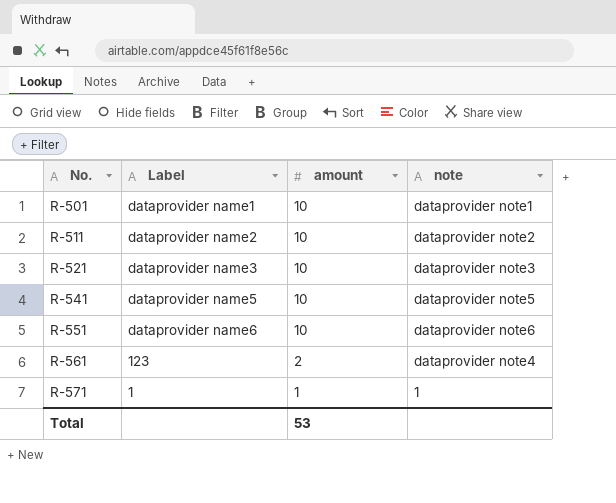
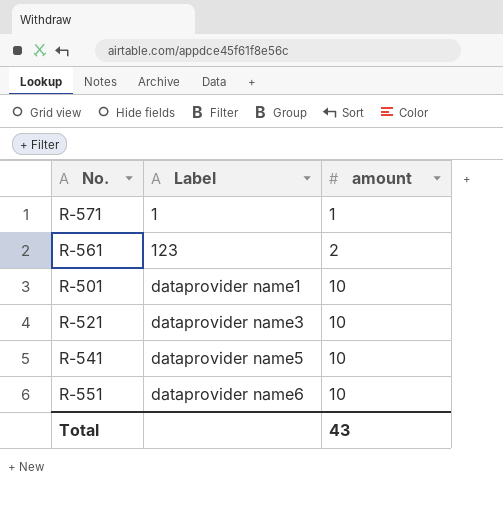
row order: No. ascending -> Label ascending
column note | position: 4 -> none
row R-511: dataprovider name2 | 10 | dataprovider note2 -> none
Total | amount: 53 -> 43

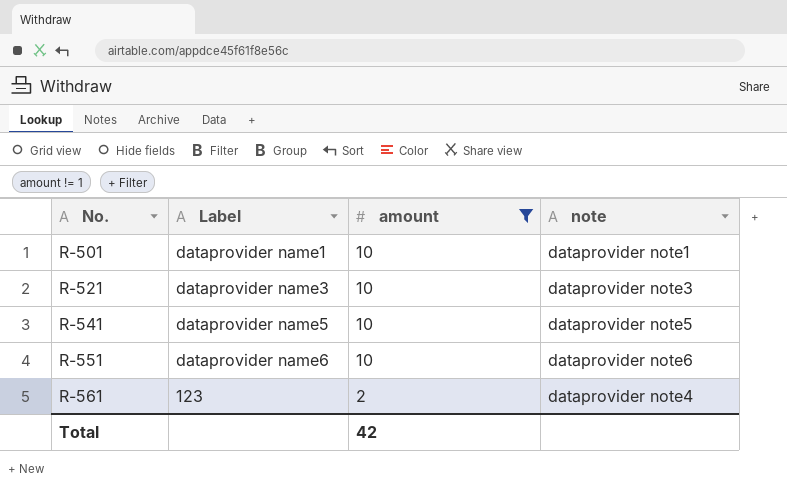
filter: none -> amount != 1
row order: Label ascending -> No. ascending
column note | position: none -> 4
Total | amount: 43 -> 42

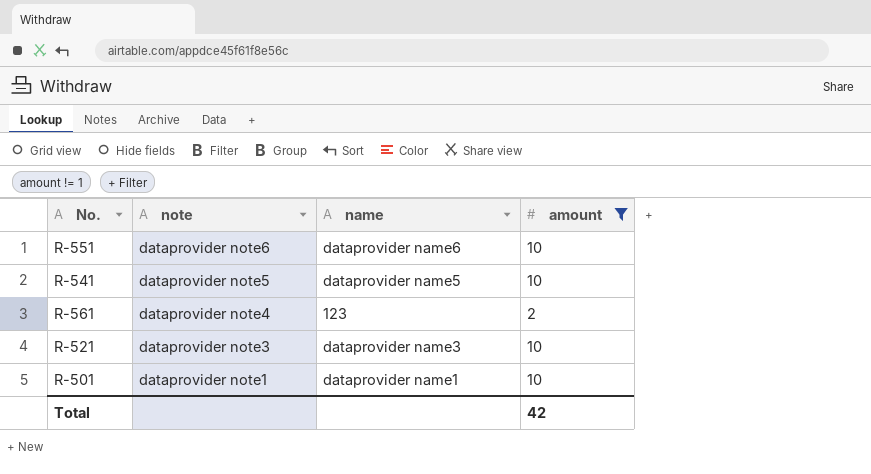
row order: No. ascending -> note descending
column note | position: 4 -> 2
column name: Label -> name

